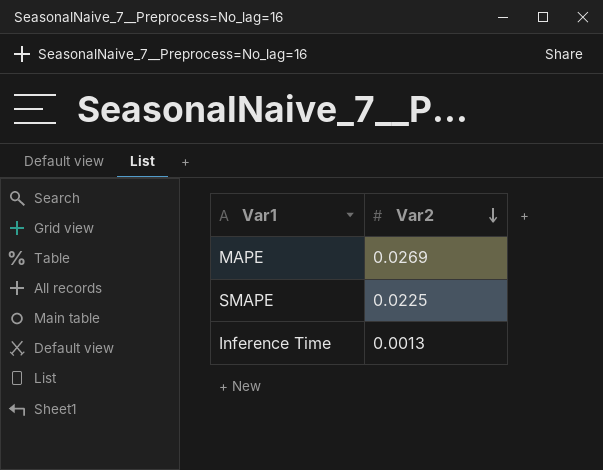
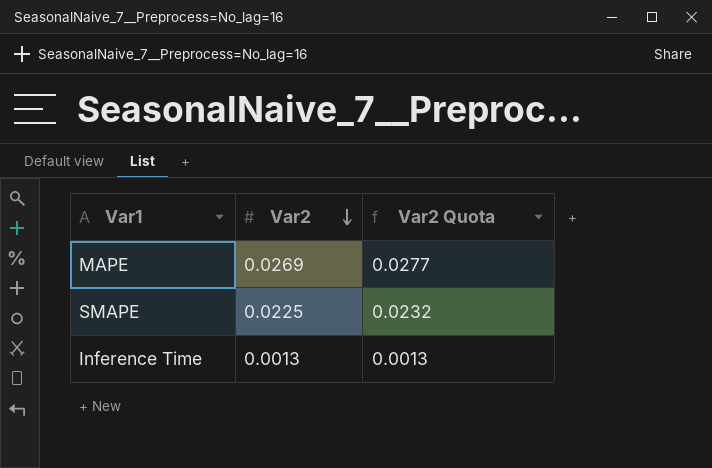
column Var2 Quota | formula: none -> [Var2] * 1.03

